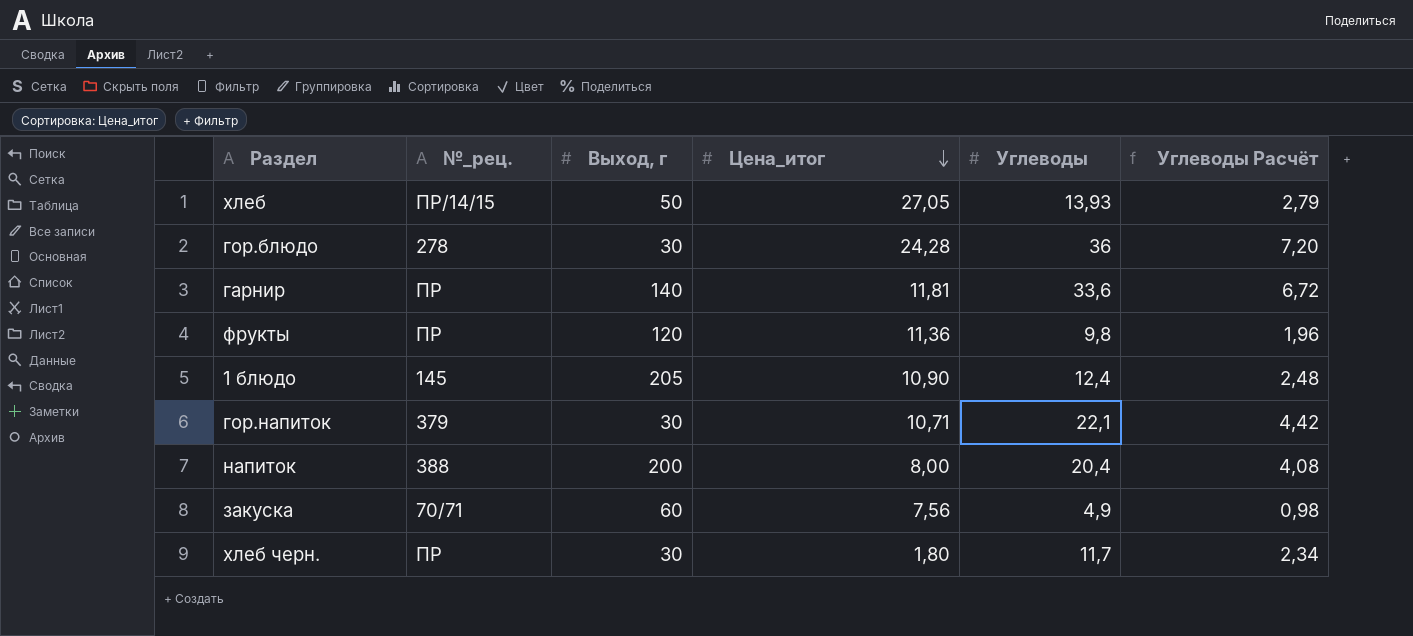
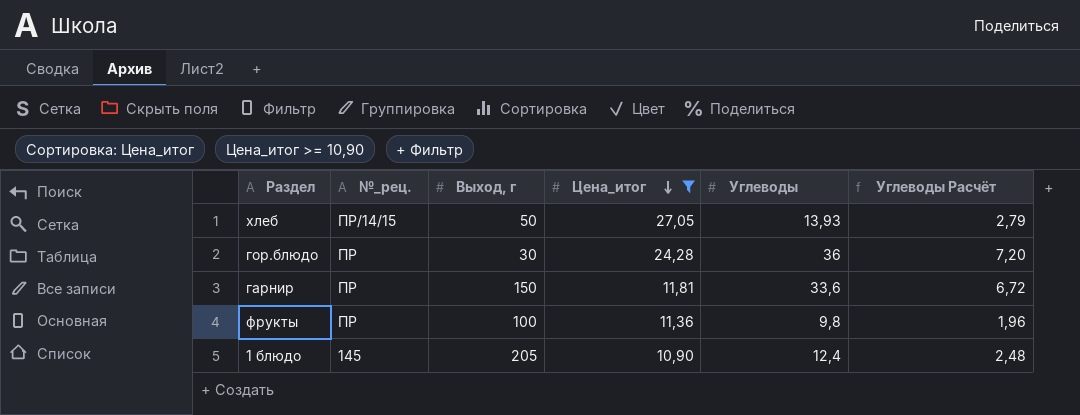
filter: none -> Цена_итог >= 10,90
гор.блюдо | №_рец.: 278 -> ПР
гарнир | Выход, г: 140 -> 150
фрукты | Выход, г: 120 -> 100

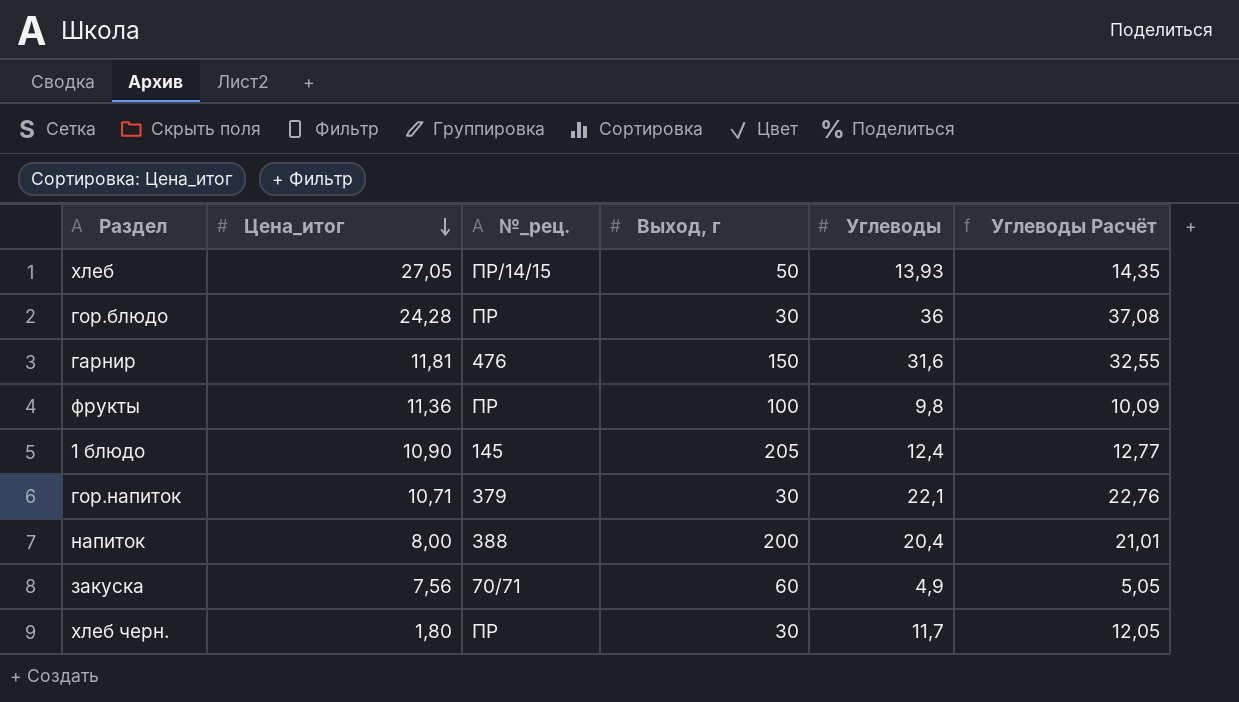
filter: Цена_итог >= 10,90 -> none
column Цена_итог | position: 4 -> 2
column Углеводы Расчёт | formula: [Углеводы] * 0,2 -> [Углеводы] * 1,03
гарнир | №_рец.: ПР -> 476
гарнир | Углеводы: 33,6 -> 31,6

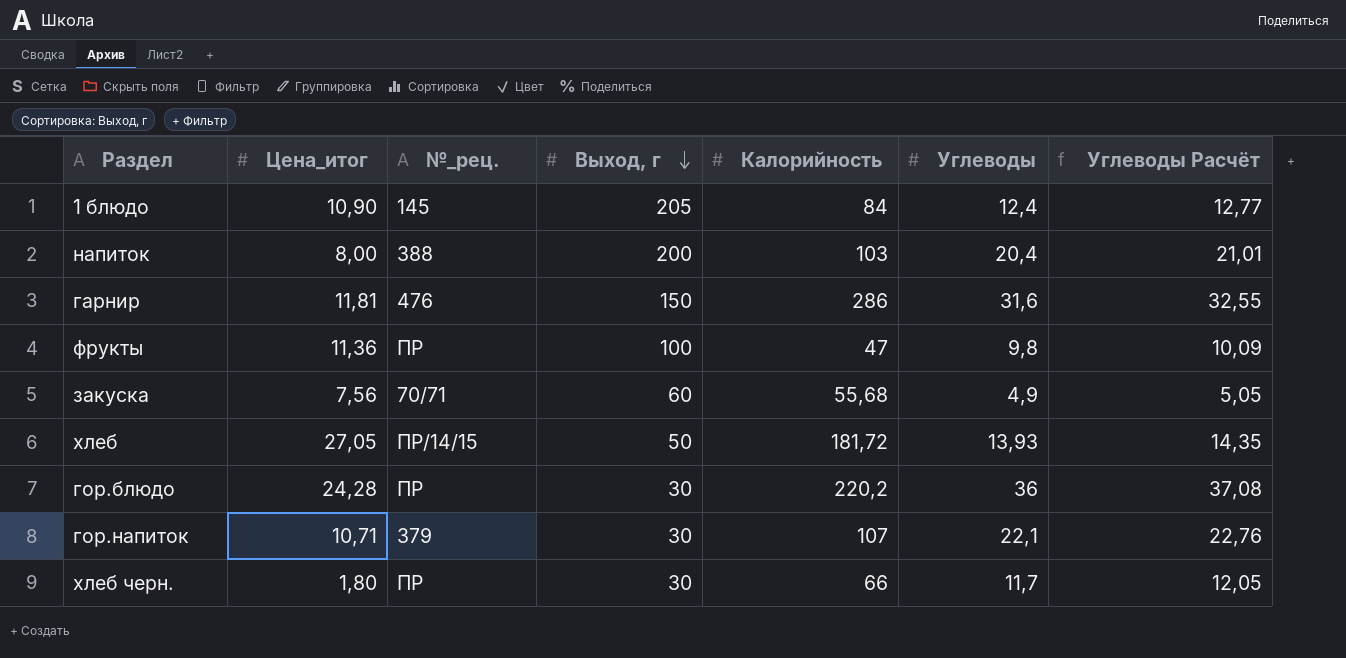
row order: Цена_итог descending -> Выход, г descending
column Калорийность | position: none -> 5

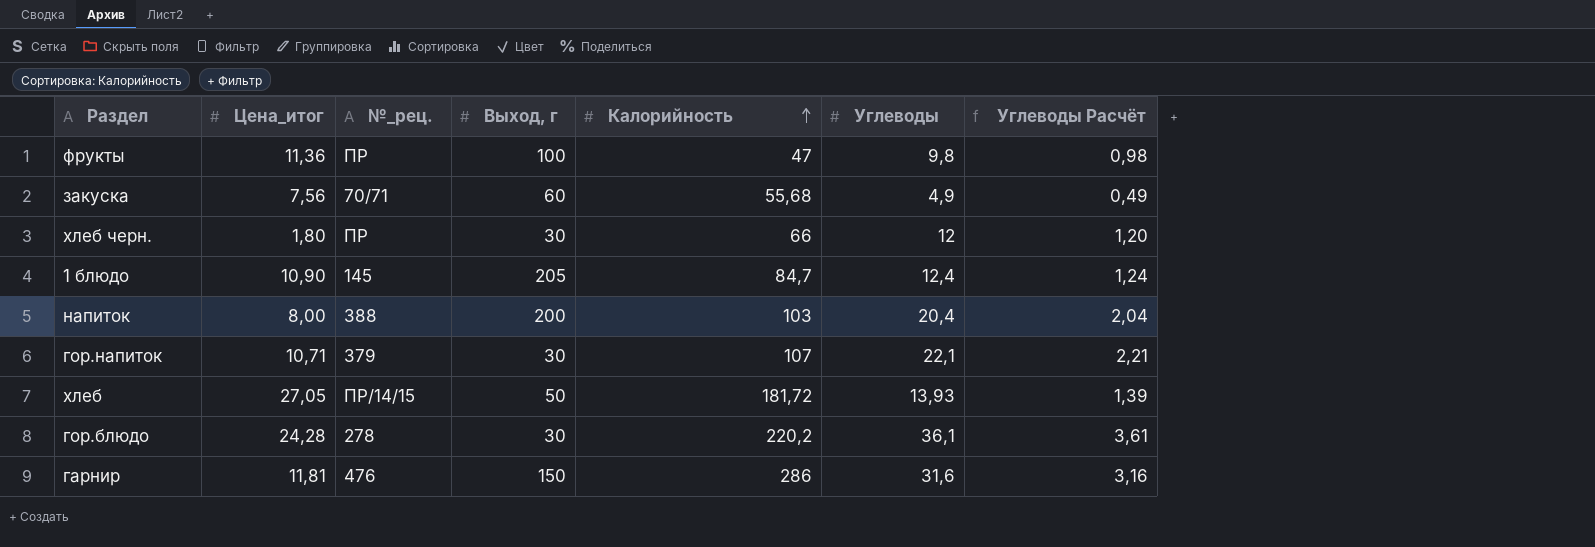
row order: Выход, г descending -> Калорийность ascending
column Углеводы Расчёт | formula: [Углеводы] * 1,03 -> [Углеводы] * 0,1
хлеб черн. | Углеводы: 11,7 -> 12
1 блюдо | Калорийность: 84 -> 84,7
гор.блюдо | №_рец.: ПР -> 278
гор.блюдо | Углеводы: 36 -> 36,1

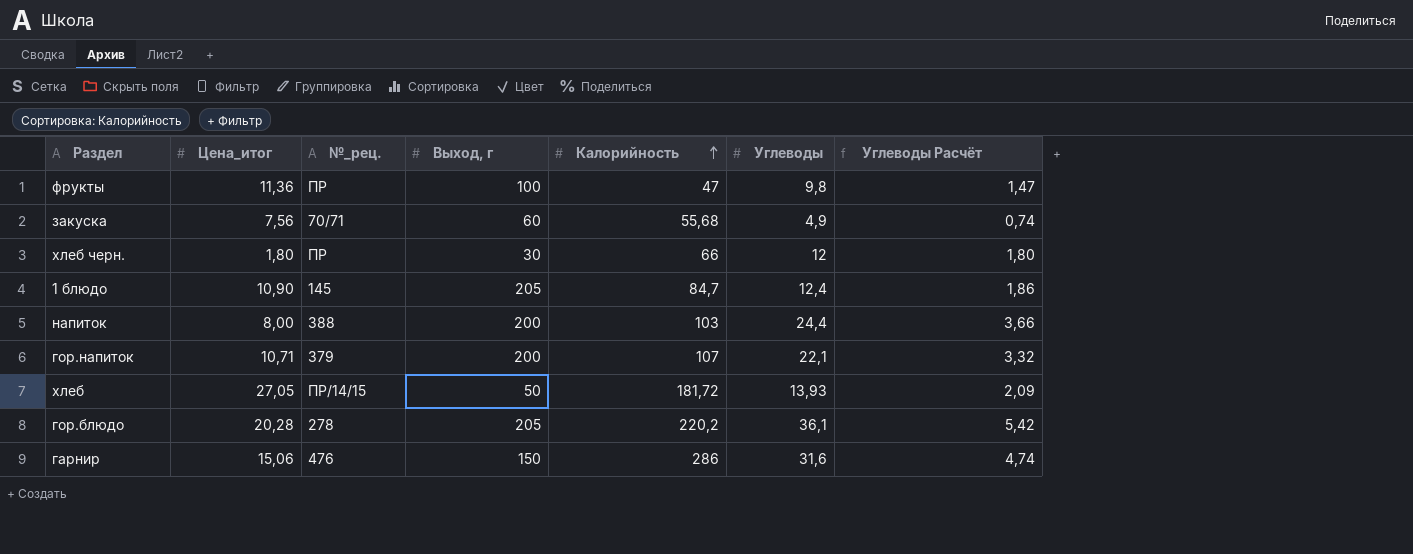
column Углеводы Расчёт | formula: [Углеводы] * 0,1 -> [Углеводы] * 0,15
напиток | Углеводы: 20,4 -> 24,4
гор.напиток | Выход, г: 30 -> 200
гор.блюдо | Цена_итог: 24,28 -> 20,28
гор.блюдо | Выход, г: 30 -> 205
гарнир | Цена_итог: 11,81 -> 15,06

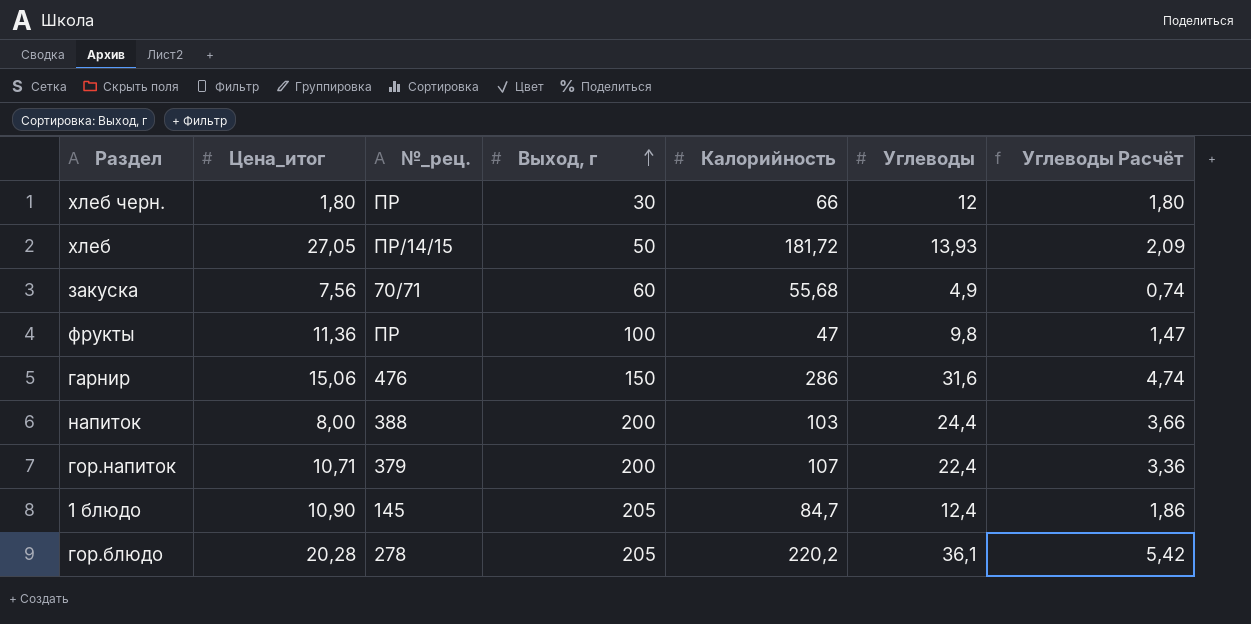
row order: Калорийность ascending -> Выход, г ascending
гор.напиток | Углеводы: 22,1 -> 22,4
гор.напиток | Углеводы Расчёт: 3,32 -> 3,36

